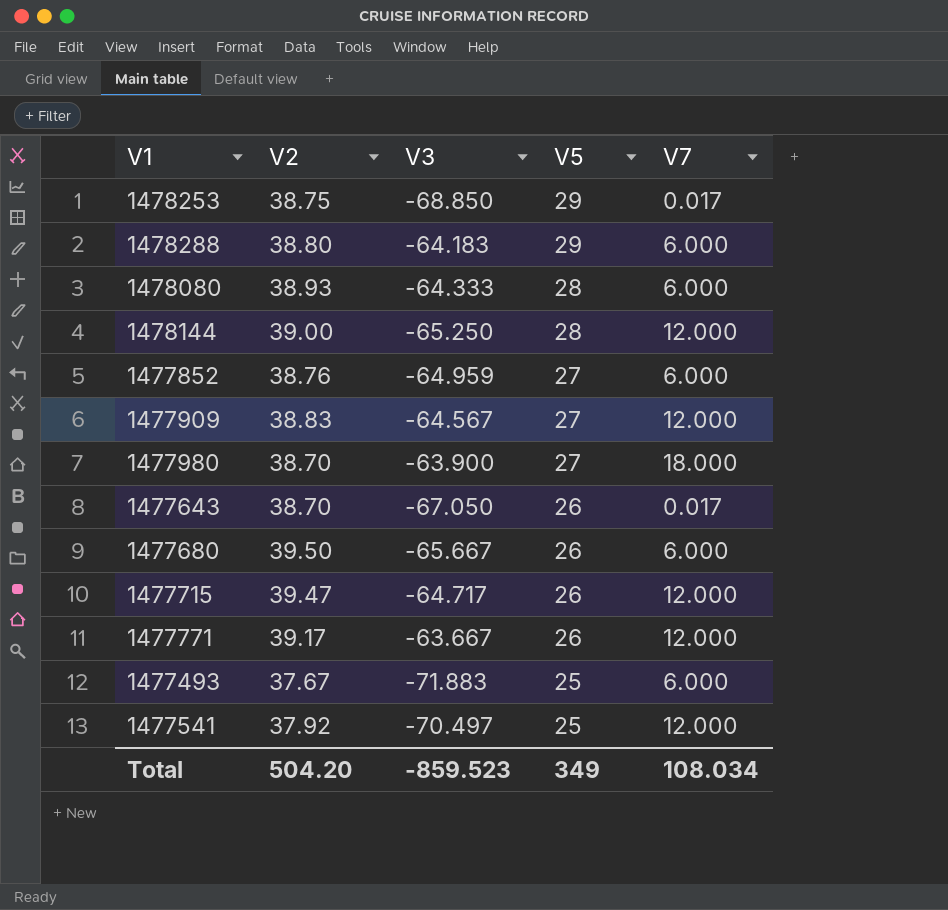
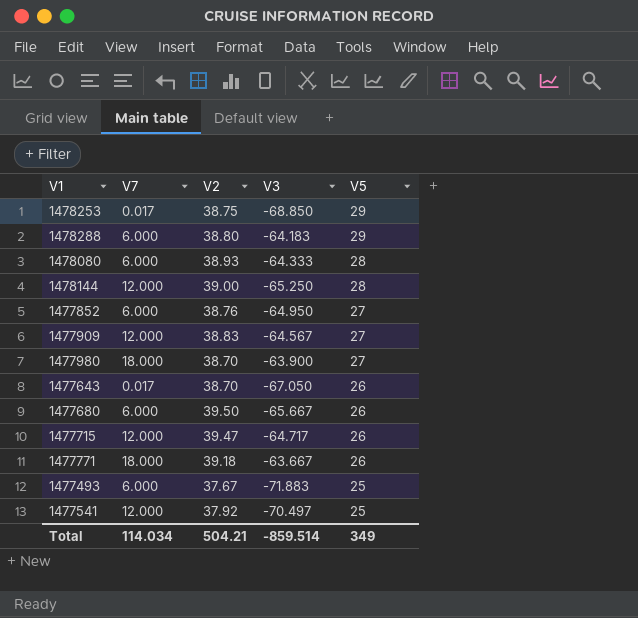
column V7 | position: 5 -> 2
1477852 | V3: -64.959 -> -64.950
1477771 | V7: 12.000 -> 18.000
1477771 | V2: 39.17 -> 39.18
Total | V7: 108.034 -> 114.034
Total | V2: 504.20 -> 504.21
Total | V3: -859.523 -> -859.514

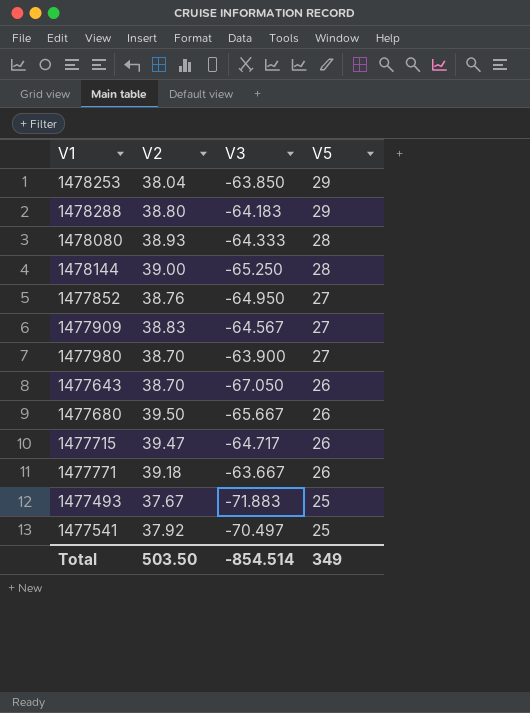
column V7 | position: 2 -> none
1478253 | V2: 38.75 -> 38.04
1478253 | V3: -68.850 -> -63.850
Total | V2: 504.21 -> 503.50
Total | V3: -859.514 -> -854.514

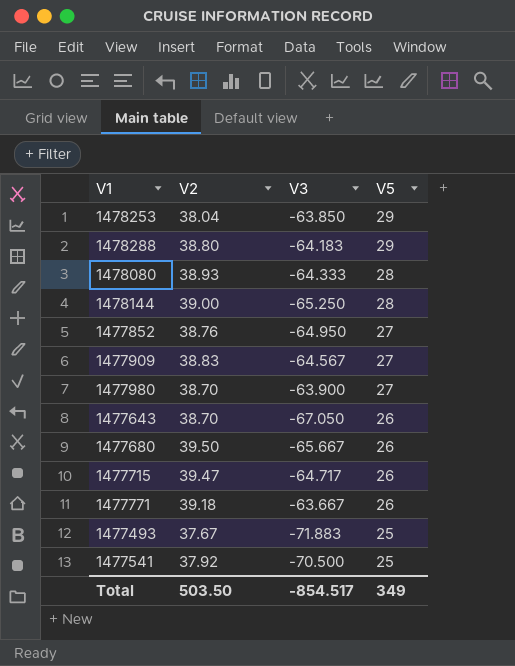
1477541 | V3: -70.497 -> -70.500
Total | V3: -854.514 -> -854.517

